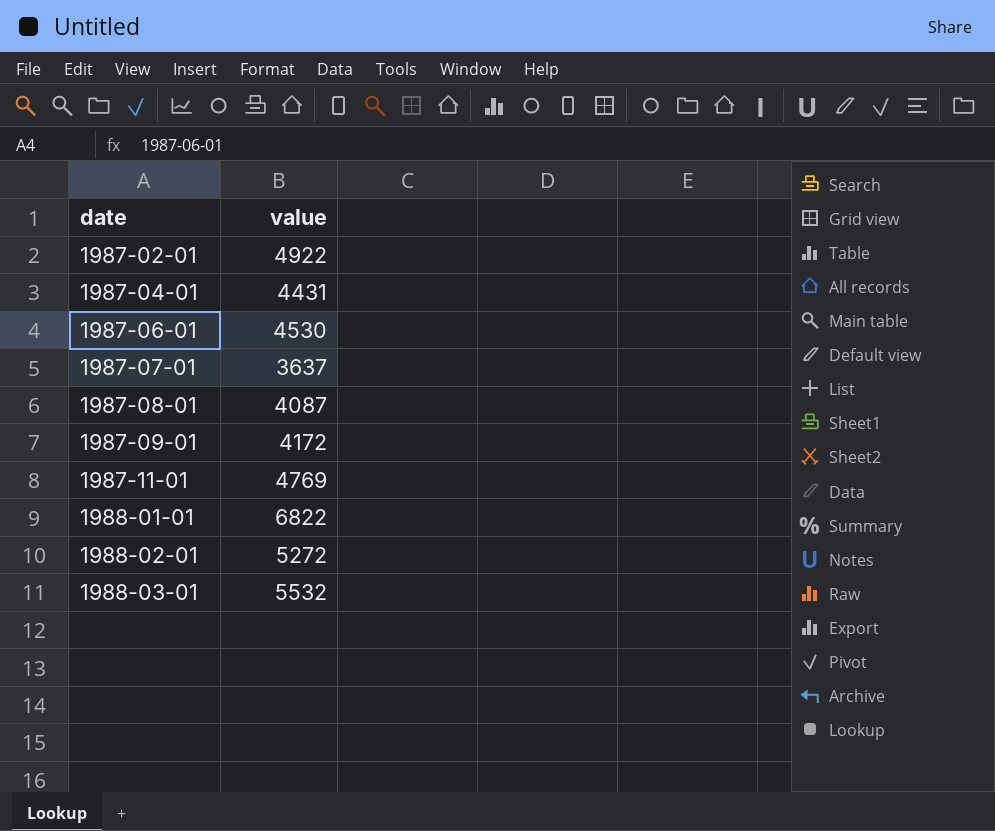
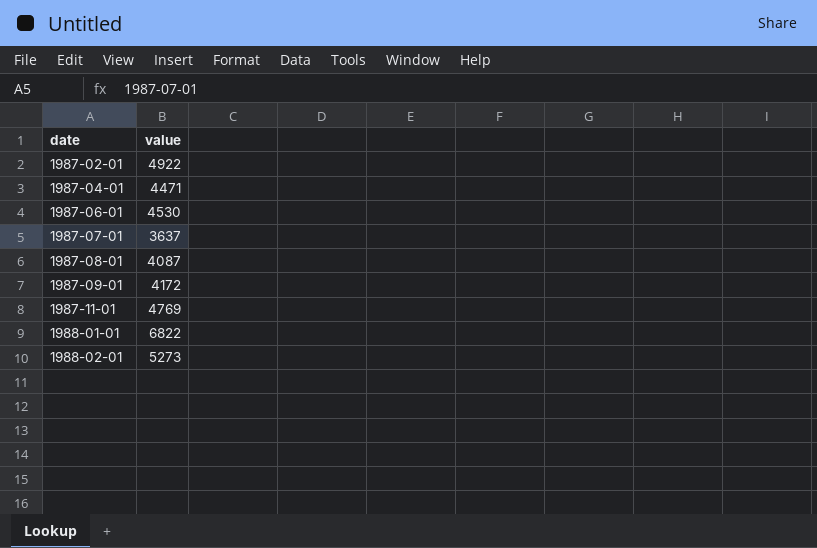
row 1988-03-01: 5532 -> none
1987-04-01 | value: 4431 -> 4471
1988-02-01 | value: 5272 -> 5273

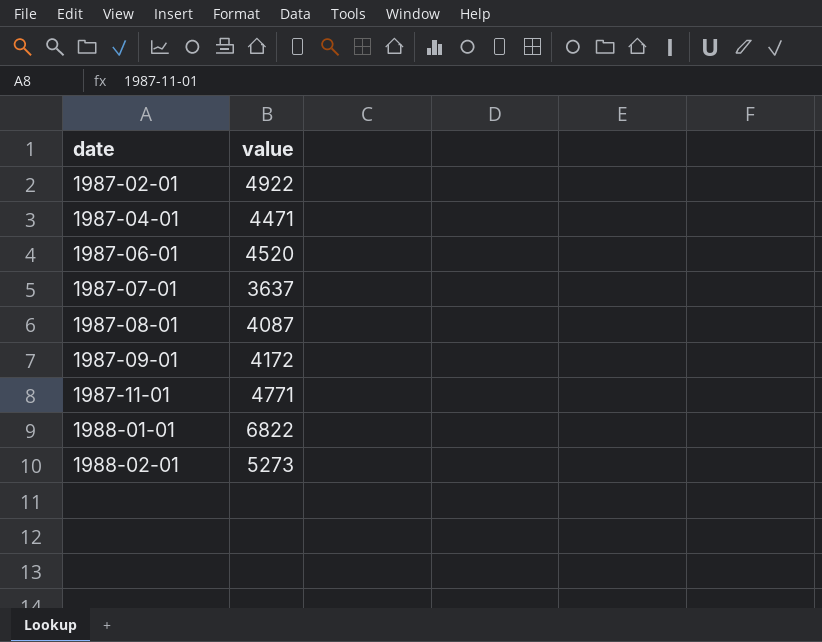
1987-06-01 | value: 4530 -> 4520
1987-11-01 | value: 4769 -> 4771

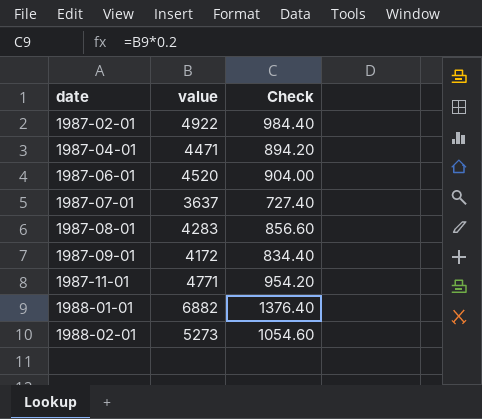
column Check | formula: none -> [value] * 0.2
1987-08-01 | value: 4087 -> 4283
1988-01-01 | value: 6822 -> 6882

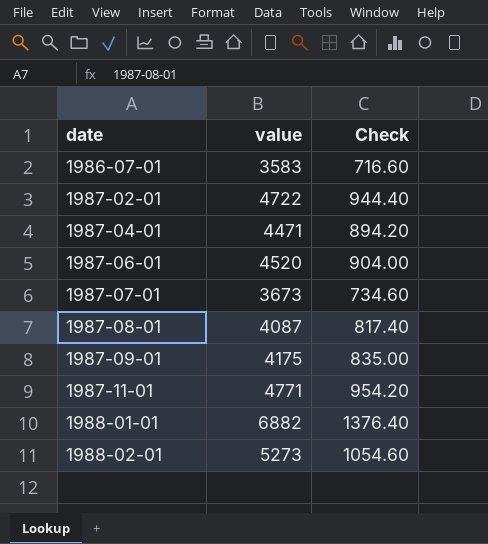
row 1986-07-01: none -> 3583 | 716.60
1987-02-01 | value: 4922 -> 4722
1987-02-01 | Check: 984.40 -> 944.40
1987-07-01 | value: 3637 -> 3673
1987-07-01 | Check: 727.40 -> 734.60
1987-08-01 | value: 4283 -> 4087
1987-08-01 | Check: 856.60 -> 817.40
1987-09-01 | value: 4172 -> 4175
1987-09-01 | Check: 834.40 -> 835.00

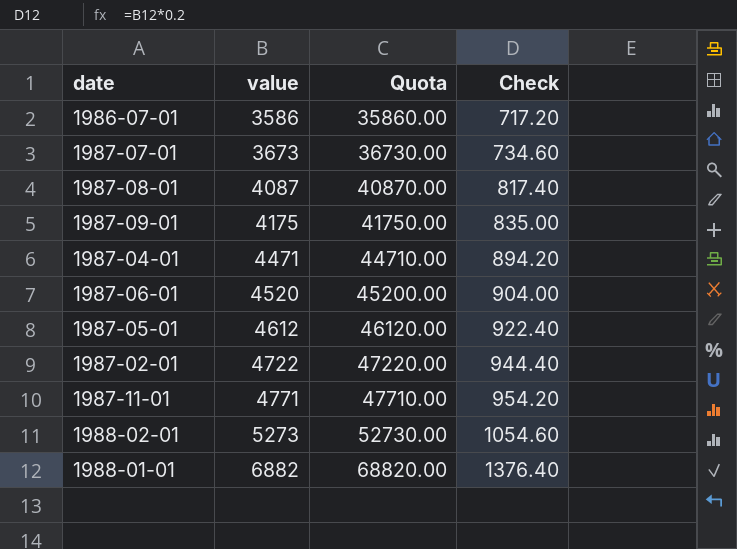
row order: date ascending -> value ascending
column Quota | formula: none -> [value] * 10
1986-07-01 | value: 3583 -> 3586
1986-07-01 | Check: 716.60 -> 717.20
row 1987-05-01: none -> 4612 | 46120.00 | 922.40

